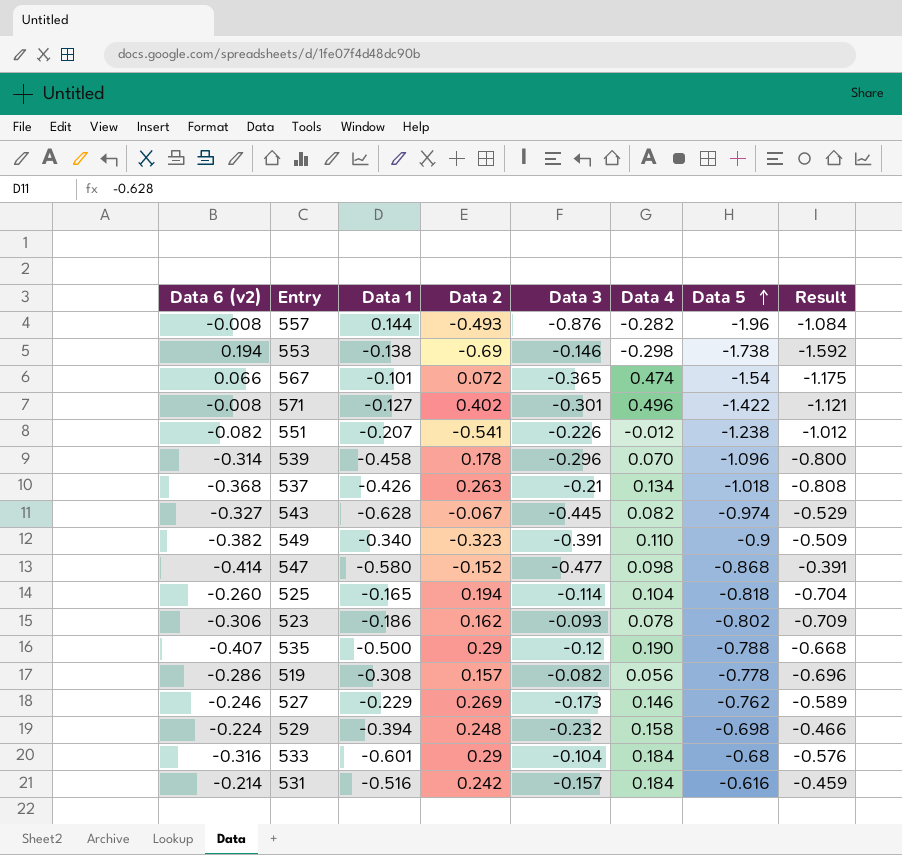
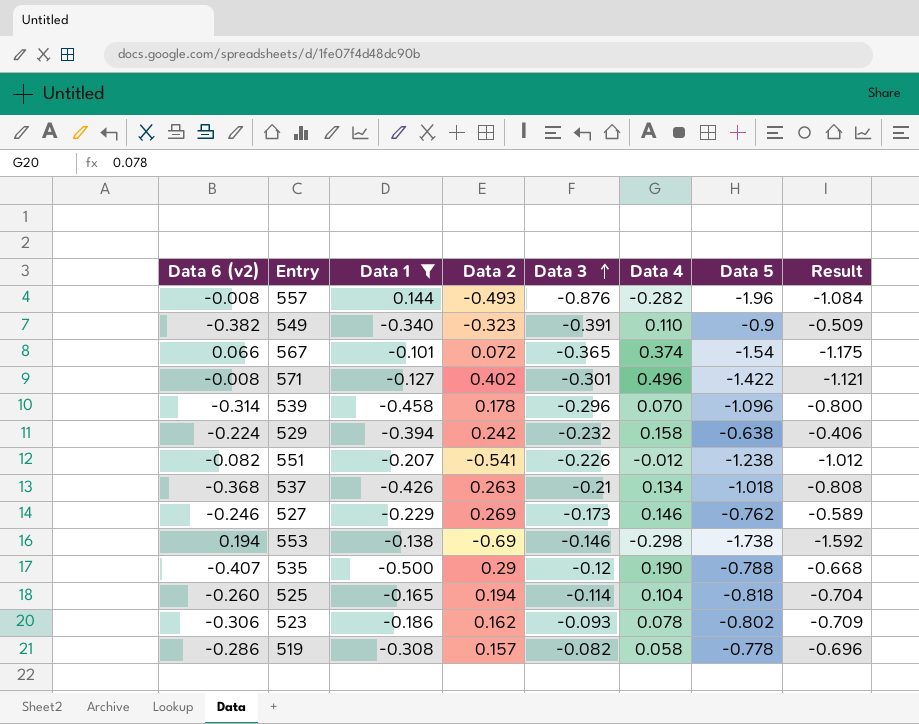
filter: none -> Data 1 >= -0.500
row order: Data 5 ascending -> Data 3 ascending
567 | Data 4: 0.474 -> 0.374
529 | Data 2: 0.248 -> 0.242
529 | Data 5: -0.698 -> -0.638
529 | Result: -0.466 -> -0.406
519 | Data 4: 0.056 -> 0.058

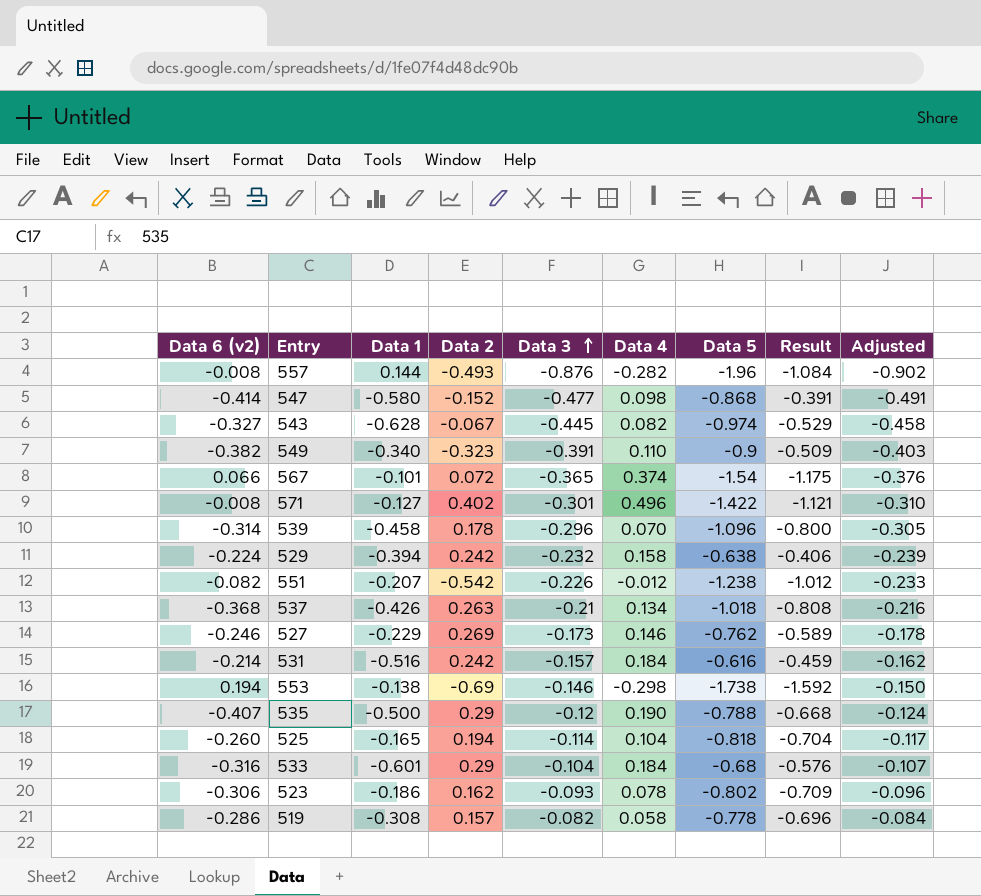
filter: Data 1 >= -0.500 -> none
column Adjusted | formula: none -> [Data 3] * 1.03
551 | Data 2: -0.541 -> -0.542

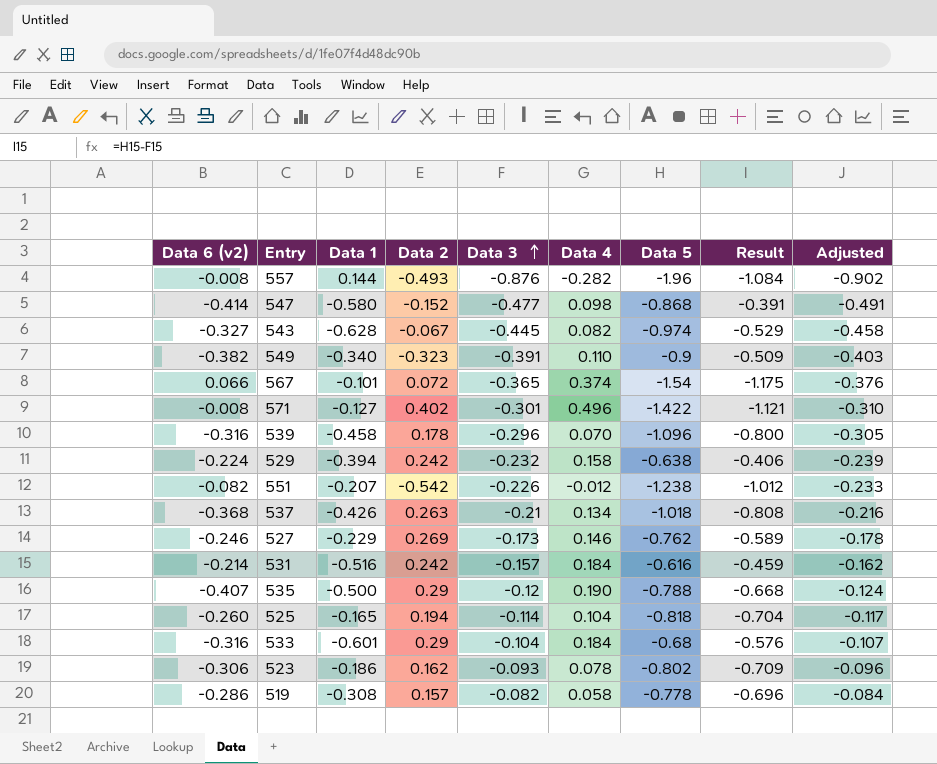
row 553: 0.194 | -0.138 | -0.69 | -0.146 | -0.298 | -1.738 | -1.592 | -0.150 -> none
539 | Data 6 (v2): -0.314 -> -0.316

